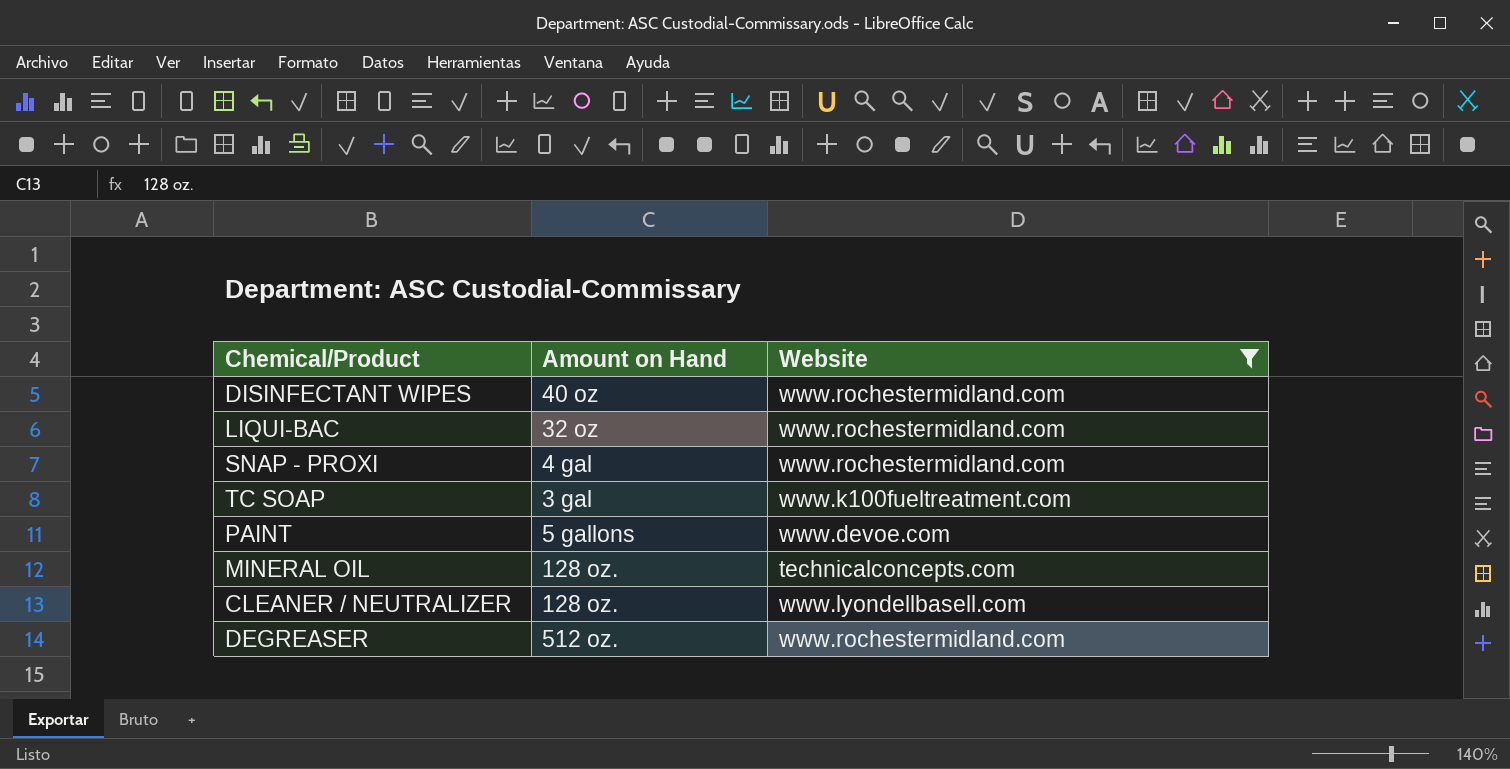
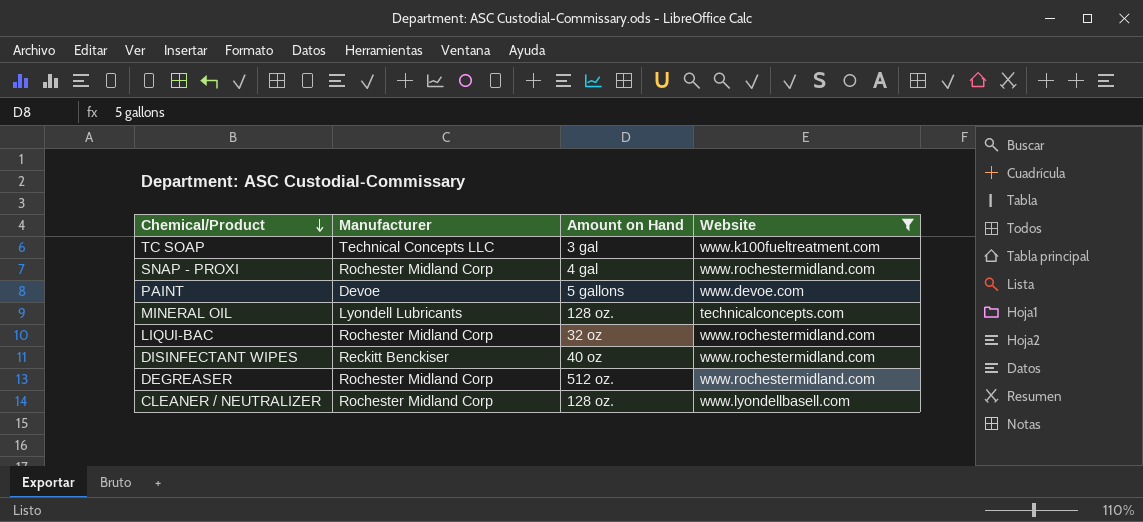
row order: none -> Chemical/Product descending
column Manufacturer | position: none -> 2

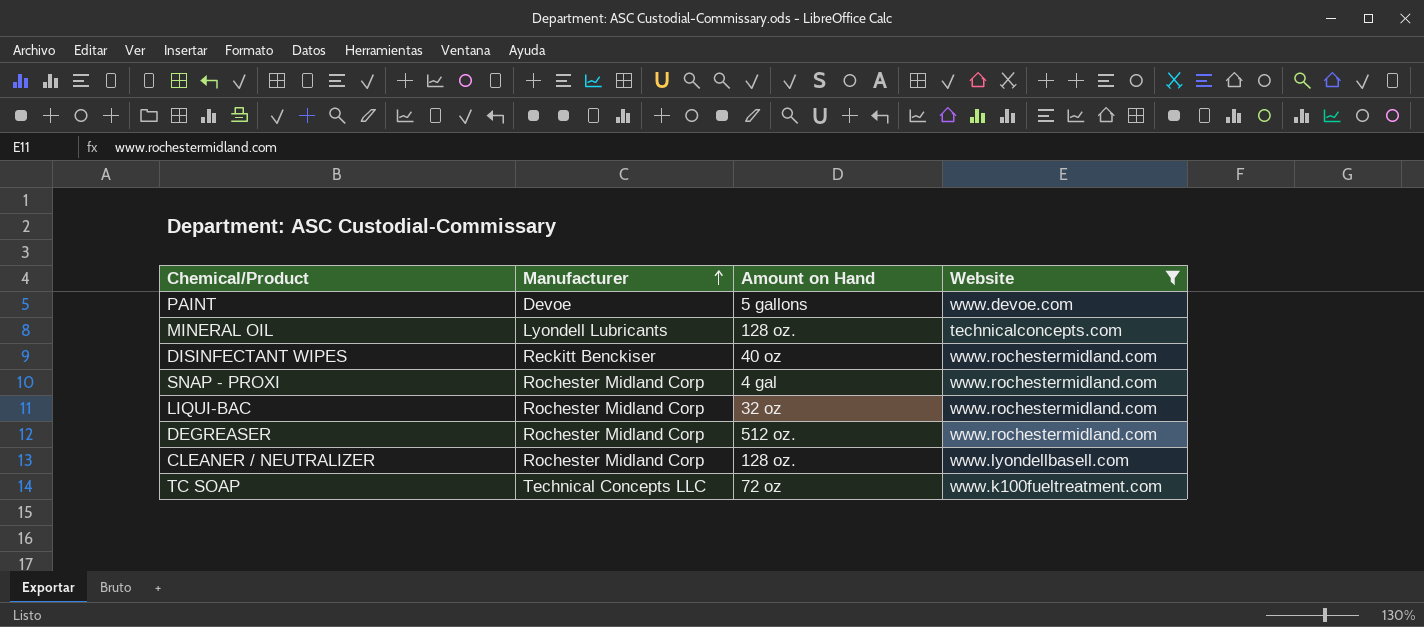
row order: Chemical/Product descending -> Manufacturer ascending
TC SOAP | Amount on Hand: 3 gal -> 72 oz

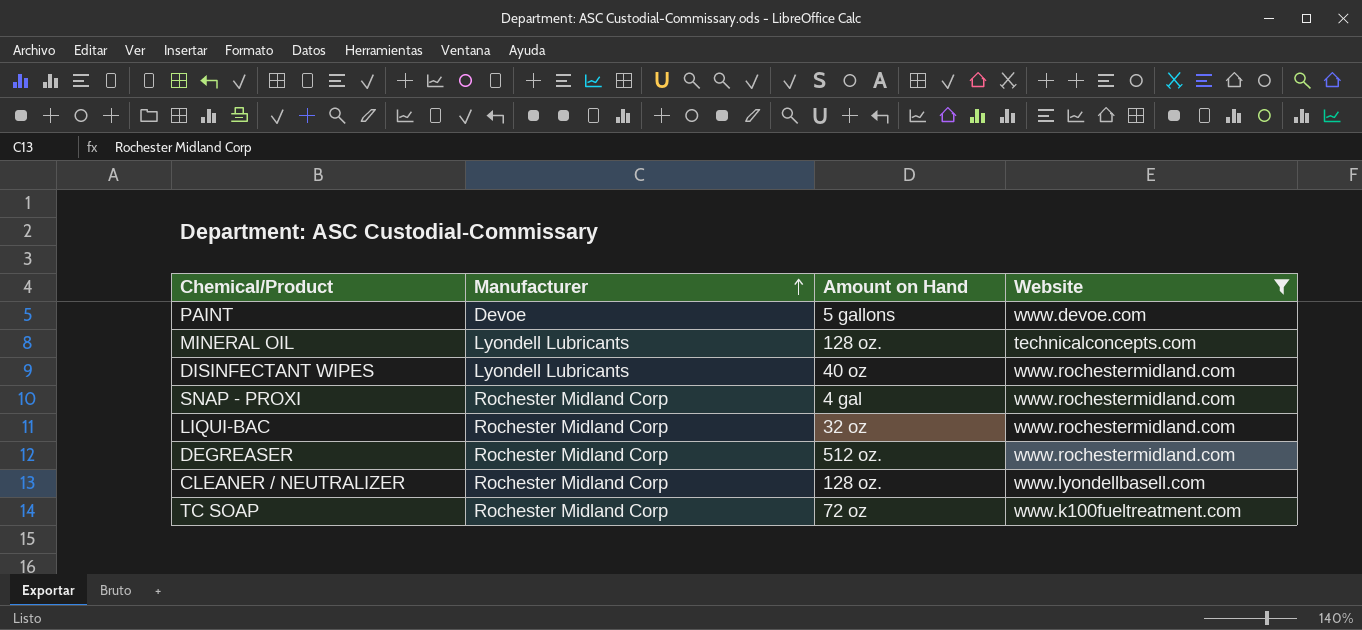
DISINFECTANT WIPES | Manufacturer: Reckitt Benckiser -> Lyondell Lubricants
TC SOAP | Manufacturer: Technical Concepts LLC -> Rochester Midland Corp

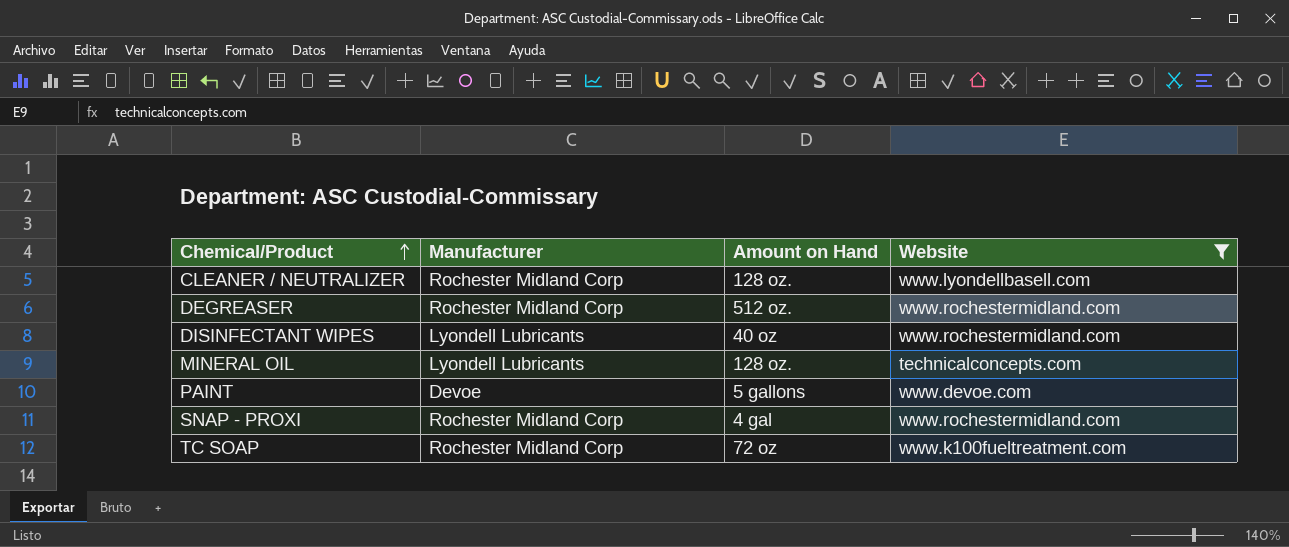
row order: Manufacturer ascending -> Chemical/Product ascending
row LIQUI-BAC: Rochester Midland Corp | 32 oz | www.rochestermidland.com -> none

